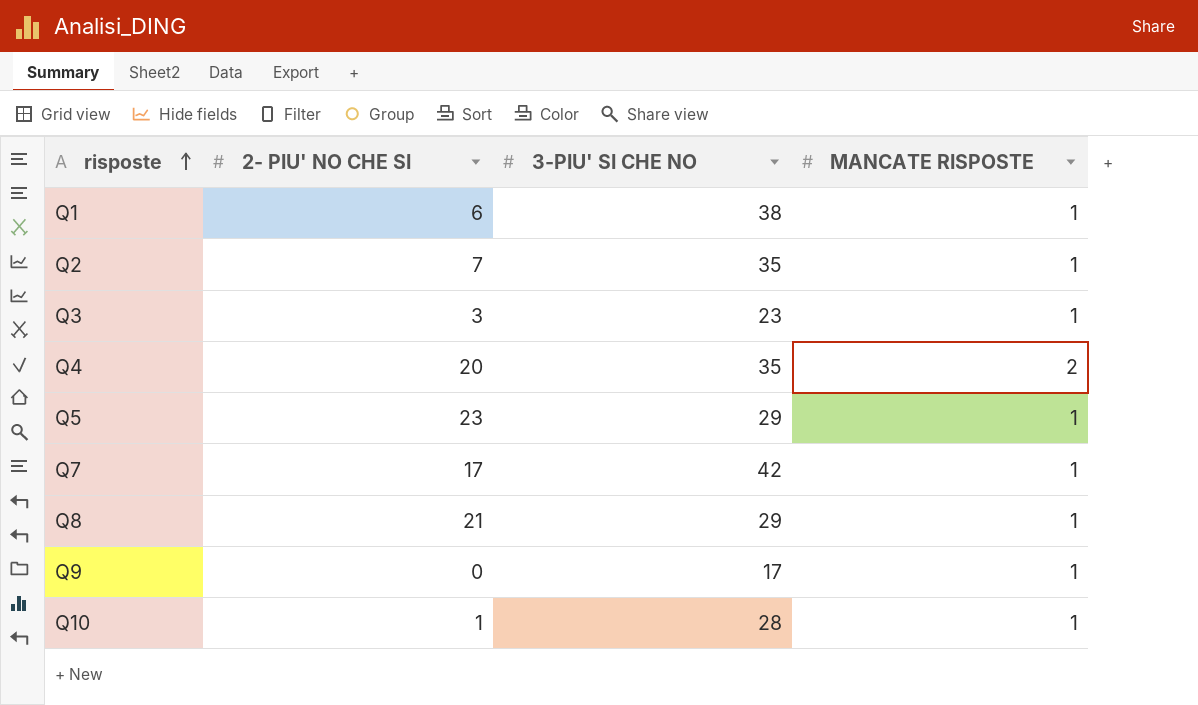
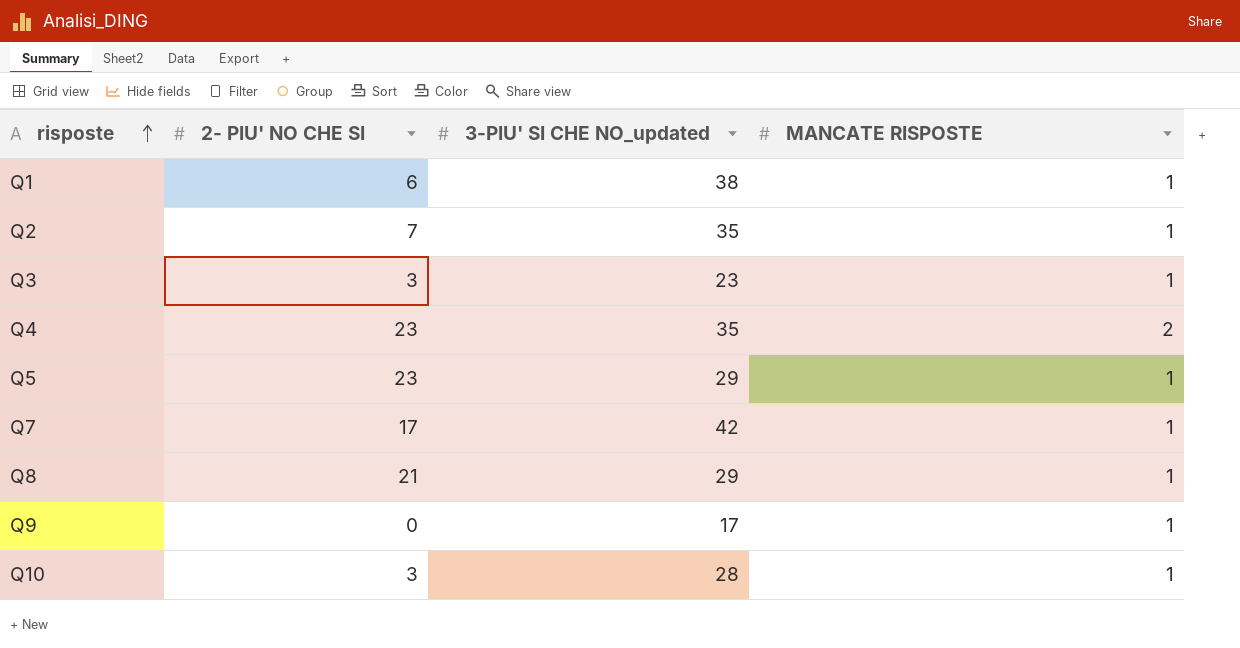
column name: 3-PIU' SI CHE NO -> 3-PIU' SI CHE NO_updated
Q4 | 2- PIU' NO CHE SI: 20 -> 23
Q10 | 2- PIU' NO CHE SI: 1 -> 3

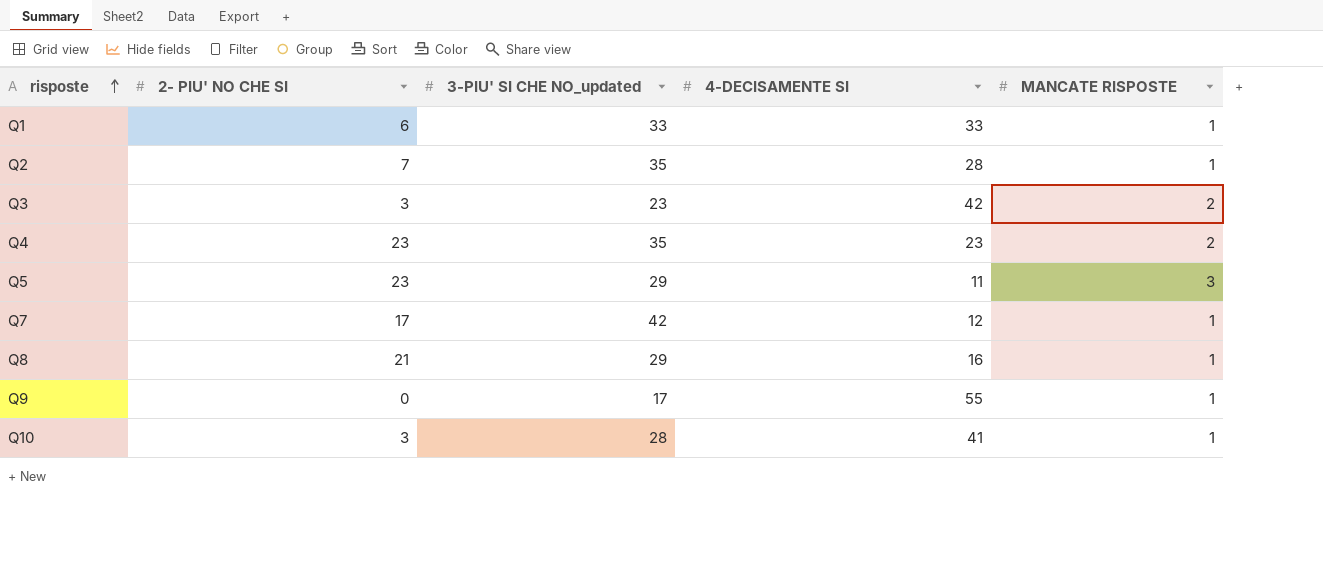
column 4-DECISAMENTE SI | position: none -> 4
Q1 | 3-PIU' SI CHE NO_updated: 38 -> 33
Q3 | MANCATE RISPOSTE: 1 -> 2
Q5 | MANCATE RISPOSTE: 1 -> 3

